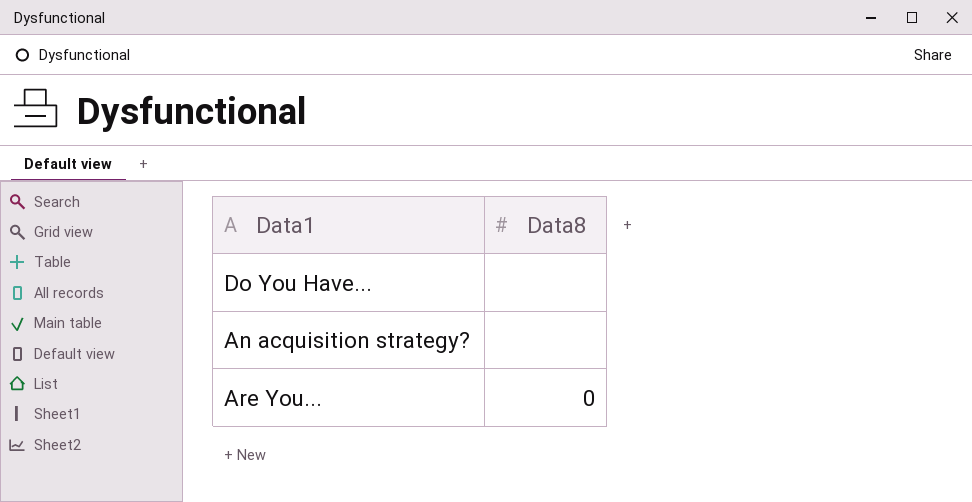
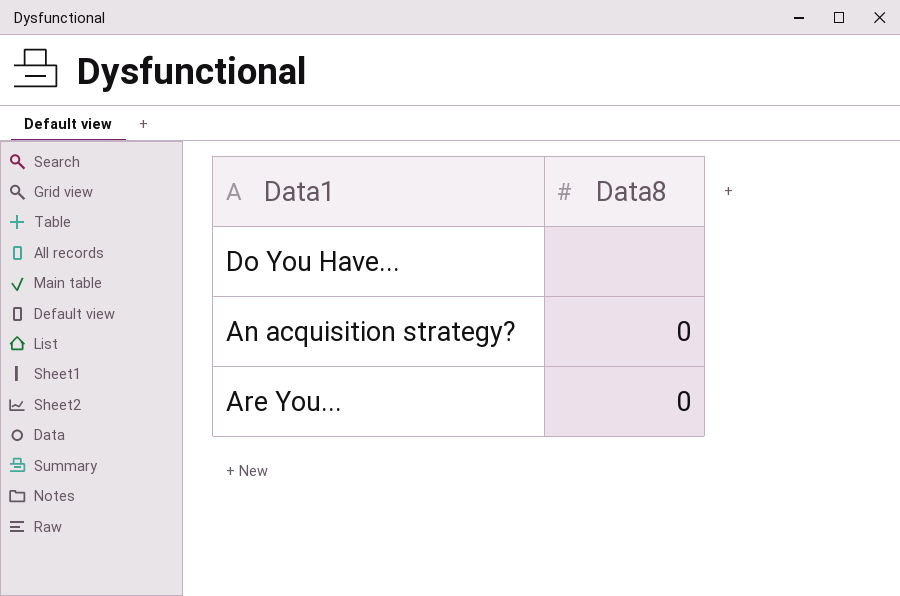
An acquisition strategy? | Data8: none -> 0

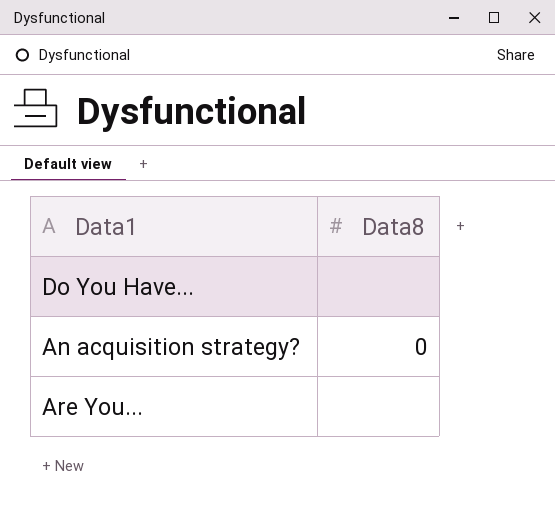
Are You... | Data8: 0 -> none

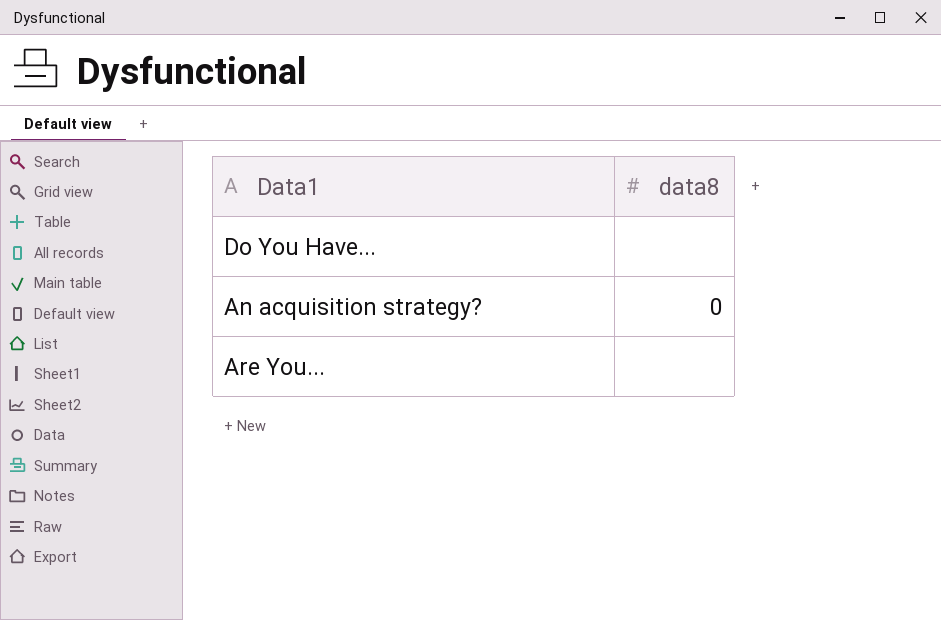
column name: Data8 -> data8

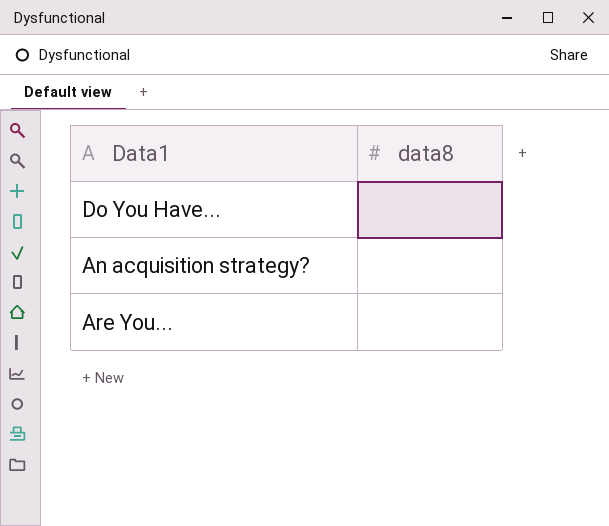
An acquisition strategy? | data8: 0 -> none

